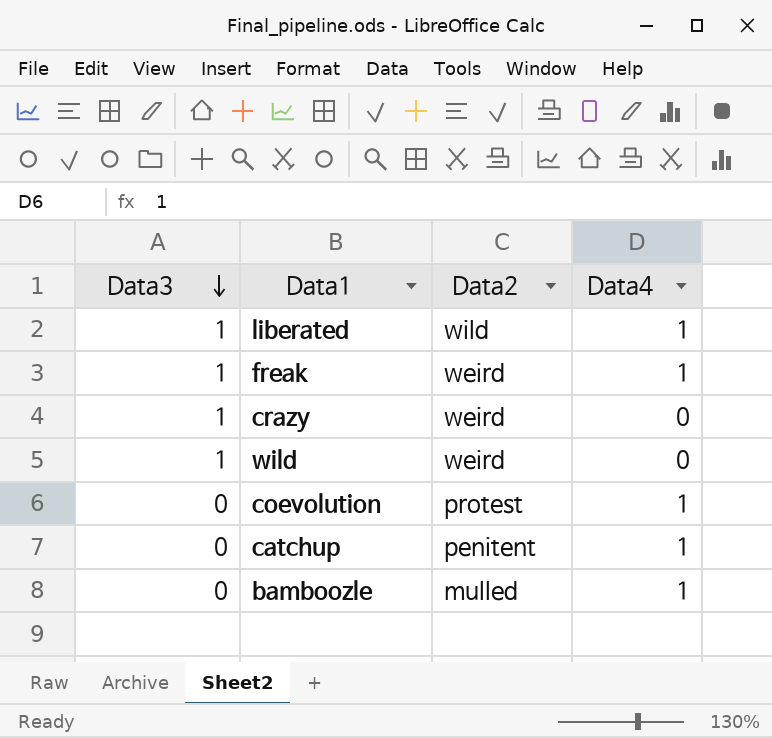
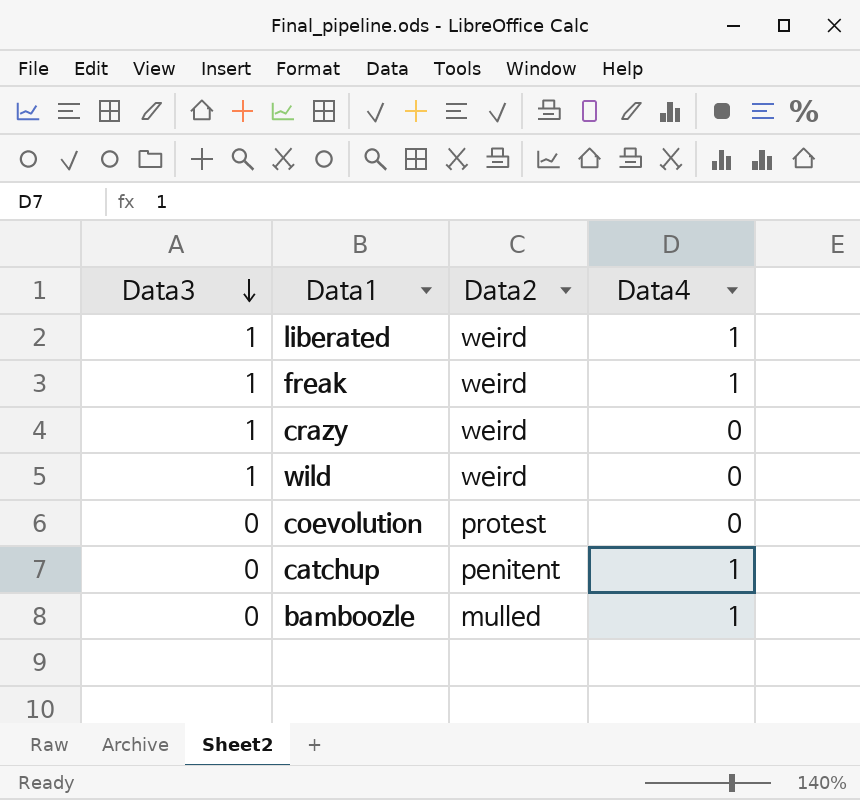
liberated | Data2: wild -> weird
coevolution | Data4: 1 -> 0

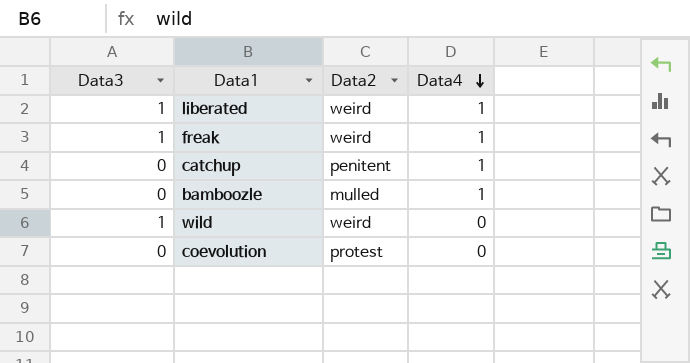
row order: Data3 descending -> Data4 descending
row crazy: 1 | weird | 0 -> none

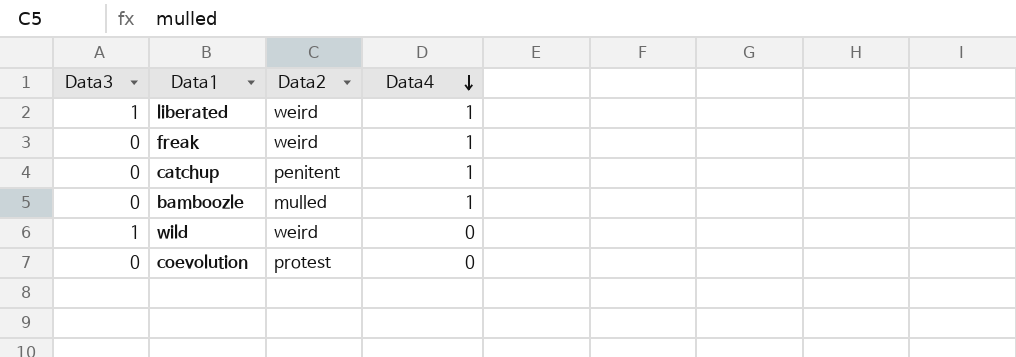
freak | Data3: 1 -> 0

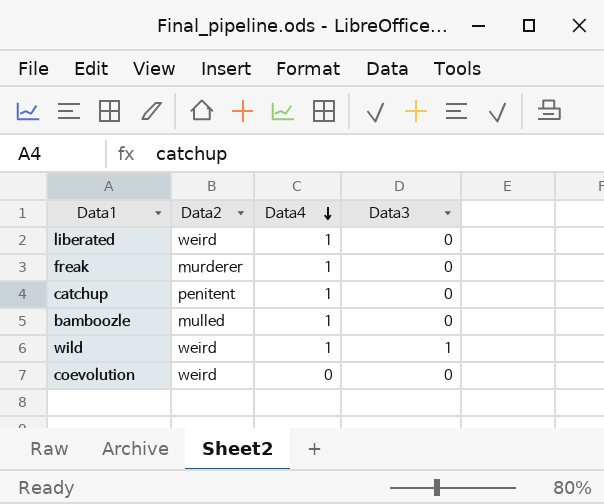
column Data3 | position: 1 -> 4
liberated | Data3: 1 -> 0
freak | Data2: weird -> murderer
wild | Data4: 0 -> 1
coevolution | Data2: protest -> weird

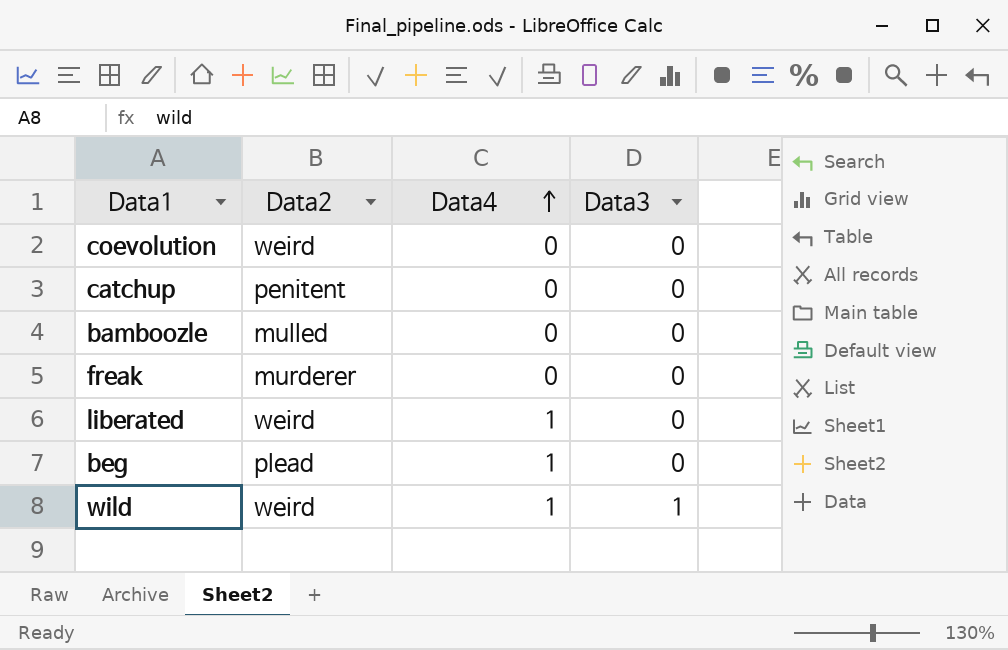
row order: Data4 descending -> Data4 ascending
catchup | Data4: 1 -> 0
bamboozle | Data4: 1 -> 0
freak | Data4: 1 -> 0
row beg: none -> plead | 1 | 0

